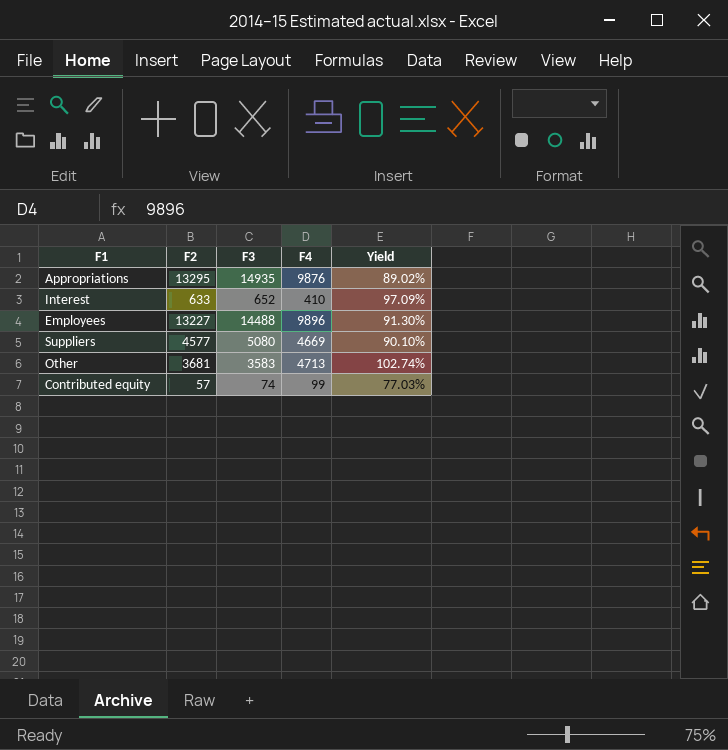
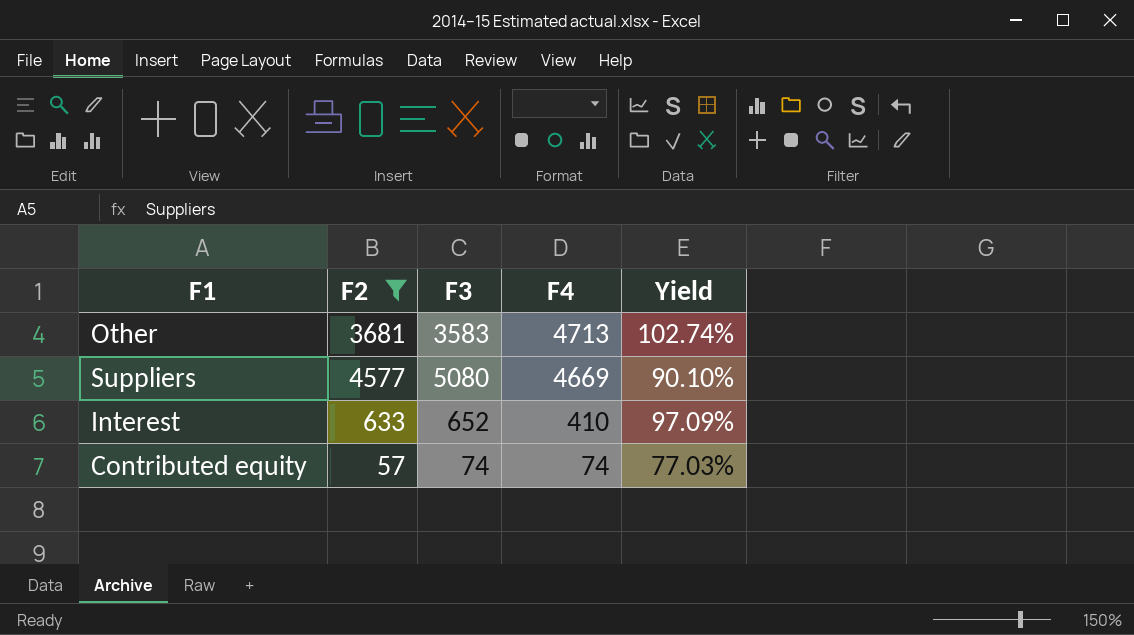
filter: none -> F2 <= 4577
row order: none -> F4 descending
Contributed equity | F4: 99 -> 74

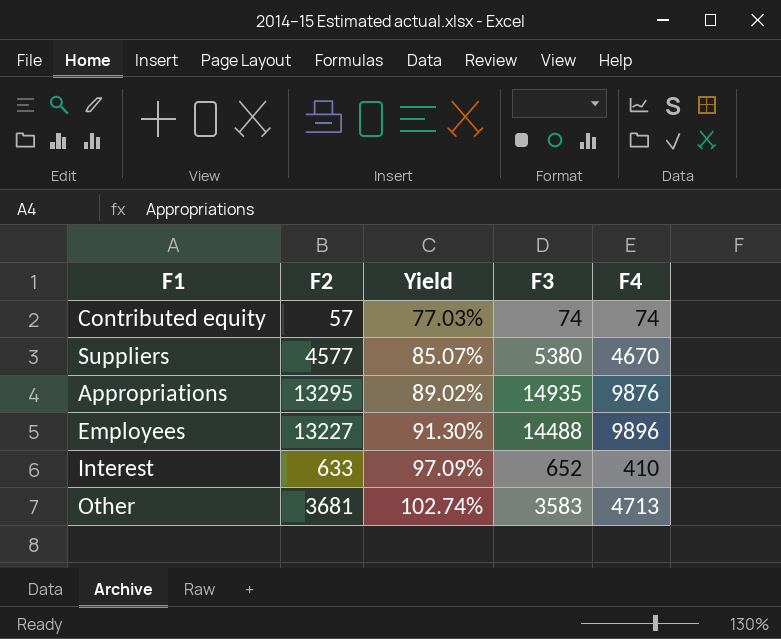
filter: F2 <= 4577 -> none
row order: F4 descending -> Yield ascending
column Yield | position: 5 -> 3
Suppliers | Yield: 90.10% -> 85.07%
Suppliers | F3: 5080 -> 5380
Suppliers | F4: 4669 -> 4670

